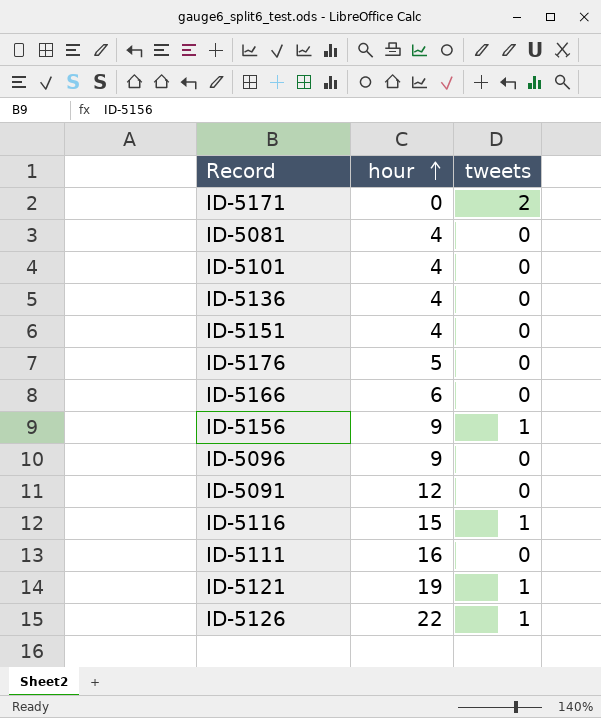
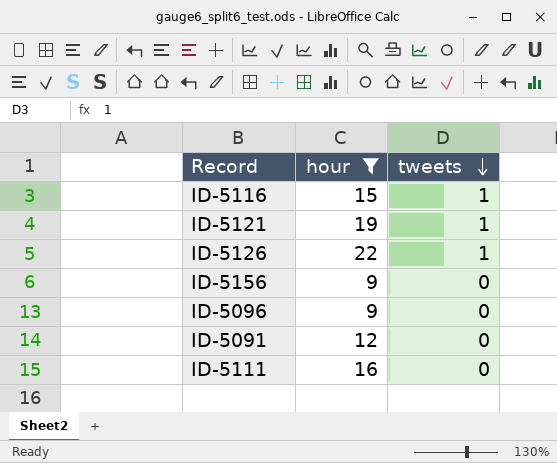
filter: none -> hour >= 9
row order: hour ascending -> tweets descending
ID-5156 | tweets: 1 -> 0

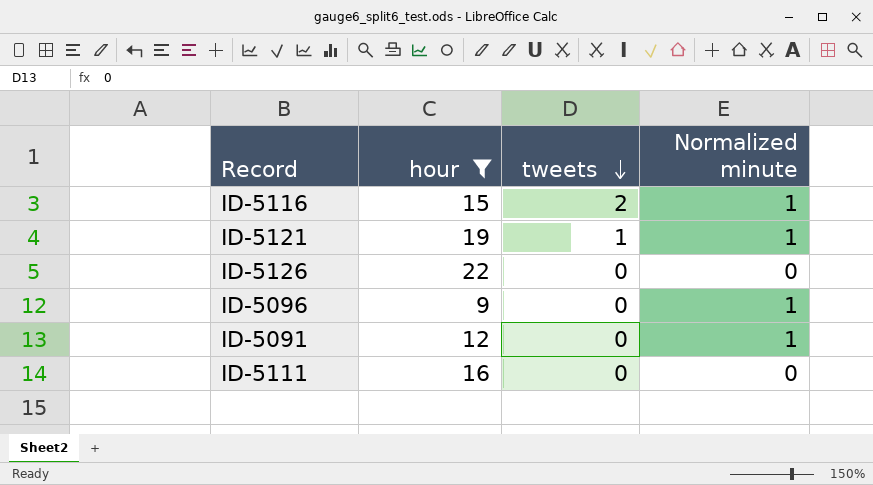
column Normalized minute | position: none -> 4
row ID-5156: 9 | 0 -> none
ID-5116 | tweets: 1 -> 2
ID-5126 | tweets: 1 -> 0

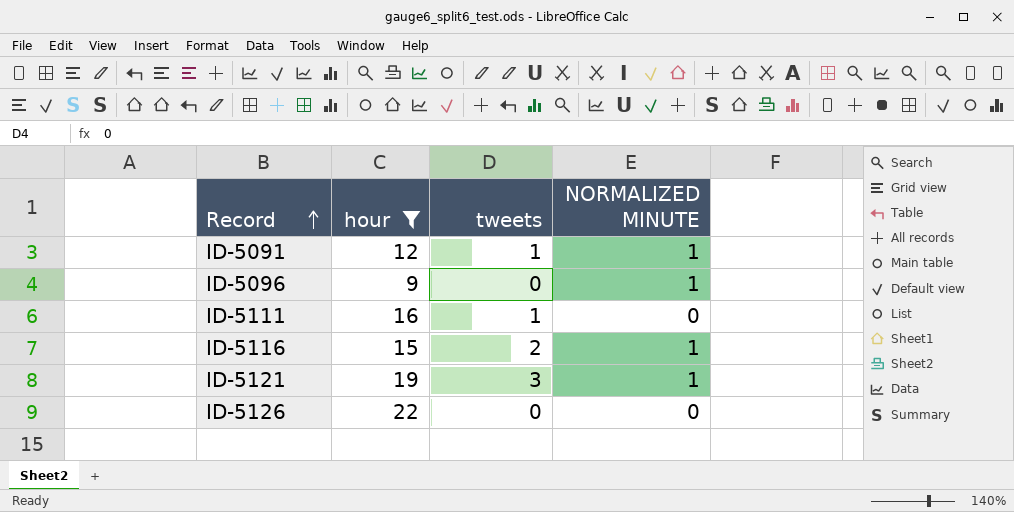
row order: tweets descending -> Record ascending
column name: Normalized minute -> NORMALIZED MINUTE
ID-5091 | tweets: 0 -> 1
ID-5111 | tweets: 0 -> 1
ID-5121 | tweets: 1 -> 3

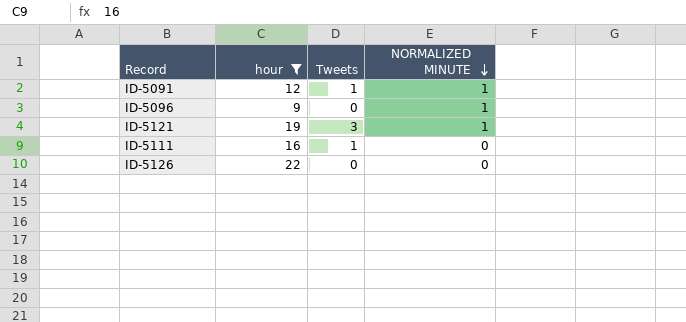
row order: Record ascending -> NORMALIZED MINUTE descending
column name: tweets -> Tweets
row ID-5116: 15 | 2 | 1 -> none

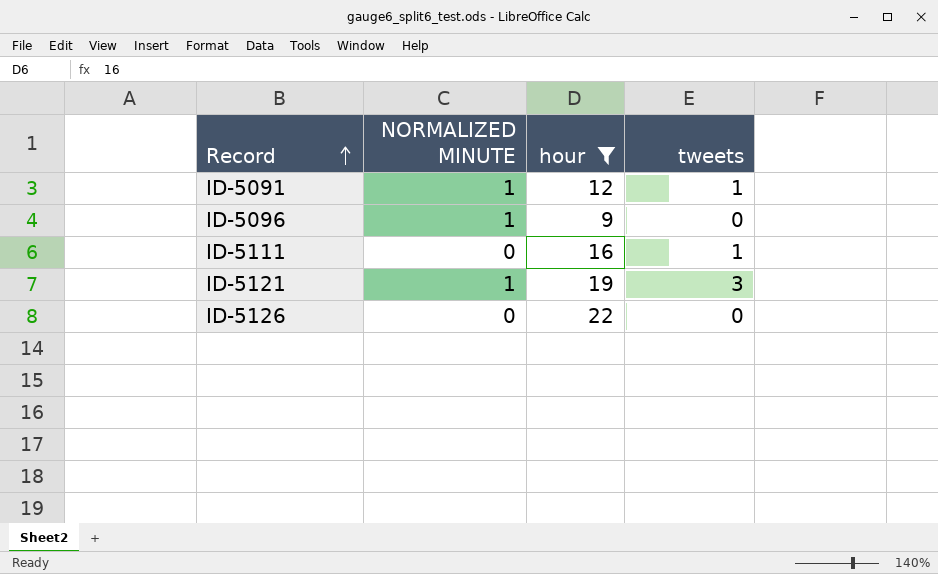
row order: NORMALIZED MINUTE descending -> Record ascending
column NORMALIZED MINUTE | position: 4 -> 2
column name: Tweets -> tweets

